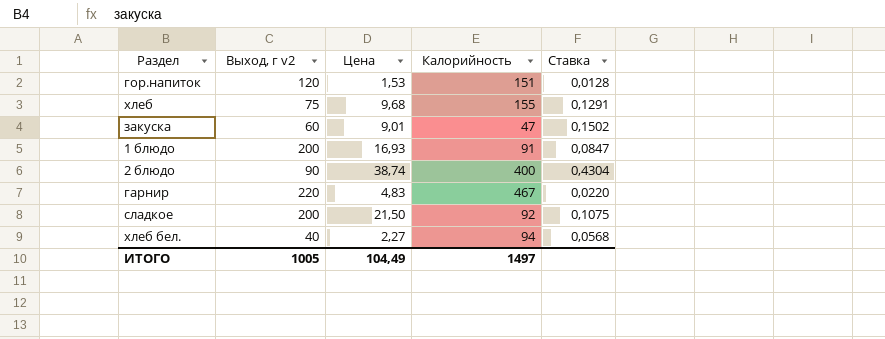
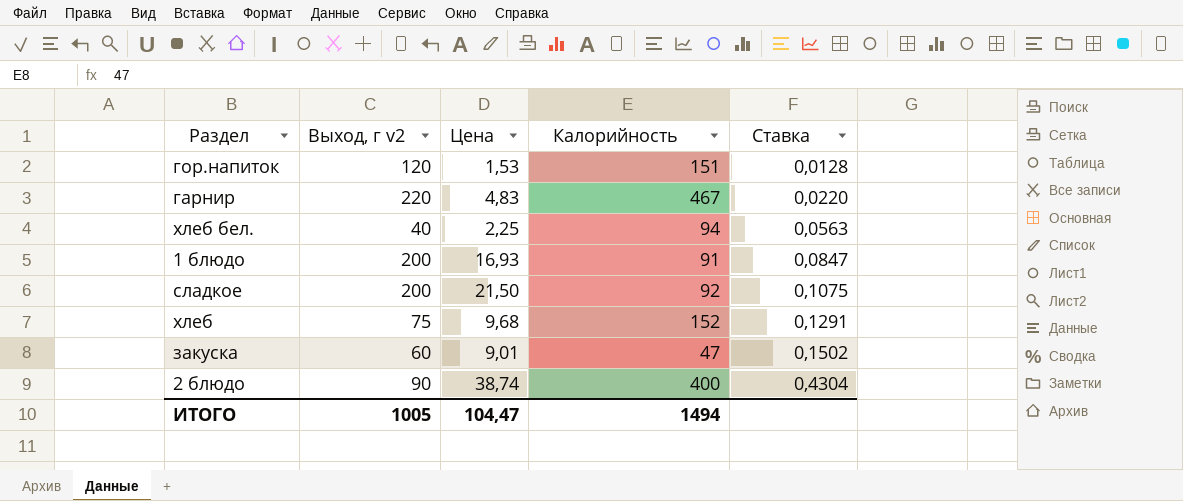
row order: none -> Ставка ascending
хлеб бел. | Цена: 2,27 -> 2,25
хлеб бел. | Ставка: 0,0568 -> 0,0563
хлеб | Калорийность: 155 -> 152
ИТОГО | Цена: 104,49 -> 104,47
ИТОГО | Калорийность: 1497 -> 1494

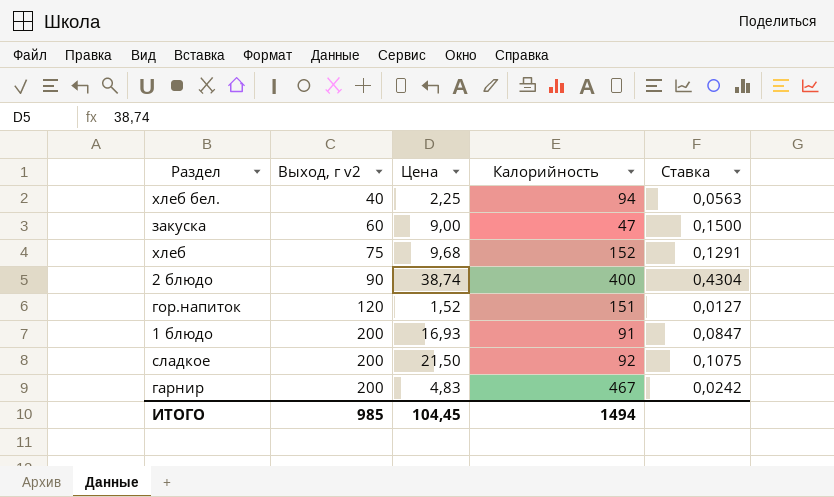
row order: Ставка ascending -> Выход, г v2 ascending
закуска | Цена: 9,01 -> 9,00
закуска | Ставка: 0,1502 -> 0,1500
гор.напиток | Цена: 1,53 -> 1,52
гор.напиток | Ставка: 0,0128 -> 0,0127
гарнир | Выход, г v2: 220 -> 200
гарнир | Ставка: 0,0220 -> 0,0242
ИТОГО | Выход, г v2: 1005 -> 985
ИТОГО | Цена: 104,47 -> 104,45

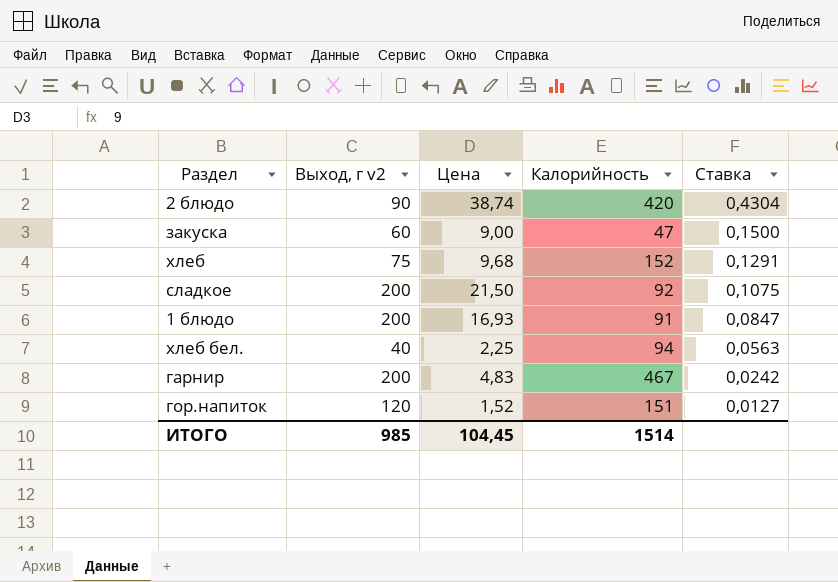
row order: Выход, г v2 ascending -> Ставка descending
2 блюдо | Калорийность: 400 -> 420
ИТОГО | Калорийность: 1494 -> 1514

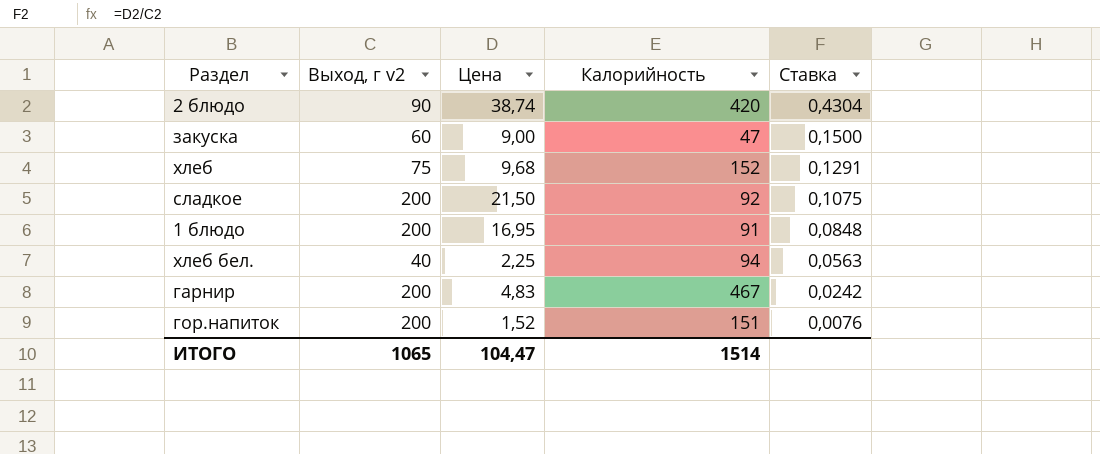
1 блюдо | Цена: 16,93 -> 16,95
1 блюдо | Ставка: 0,0847 -> 0,0848
гор.напиток | Выход, г v2: 120 -> 200
гор.напиток | Ставка: 0,0127 -> 0,0076
ИТОГО | Выход, г v2: 985 -> 1065
ИТОГО | Цена: 104,45 -> 104,47

